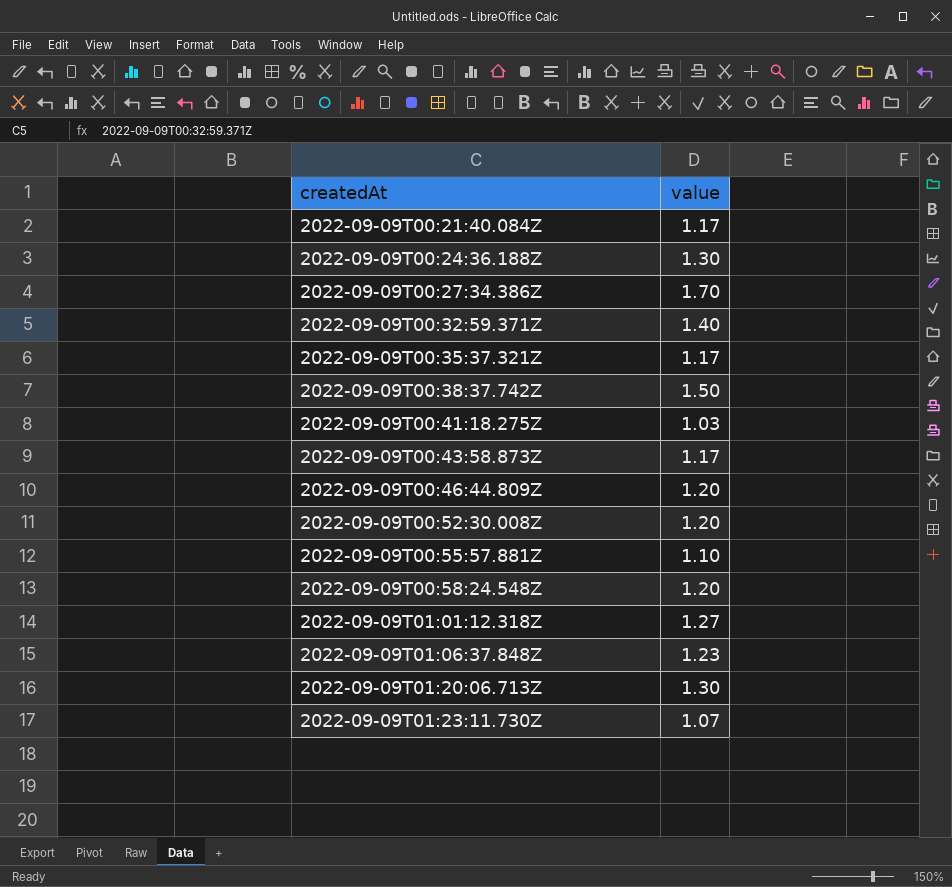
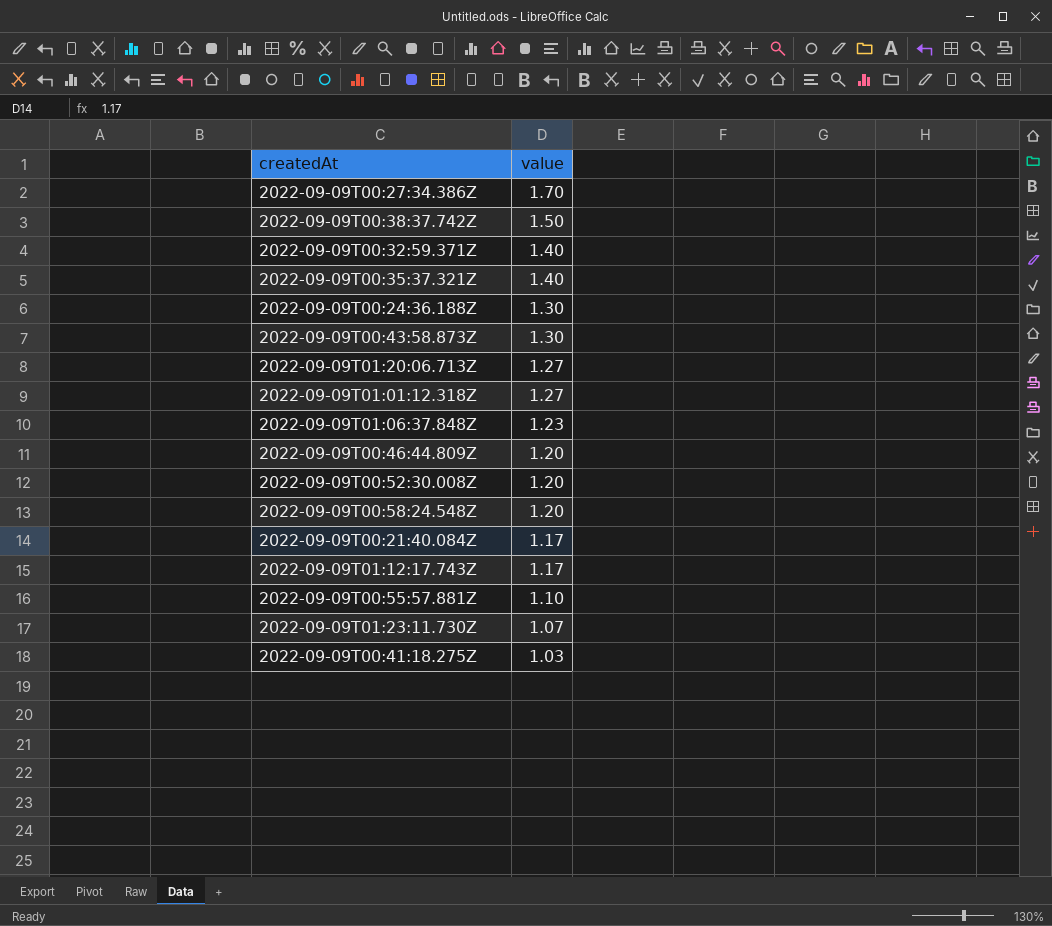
row order: createdAt ascending -> value descending
2022-09-09T00:35:37.321Z | value: 1.17 -> 1.40
2022-09-09T00:43:58.873Z | value: 1.17 -> 1.30
2022-09-09T01:20:06.713Z | value: 1.30 -> 1.27
row 2022-09-09T01:12:17.743Z: none -> 1.17

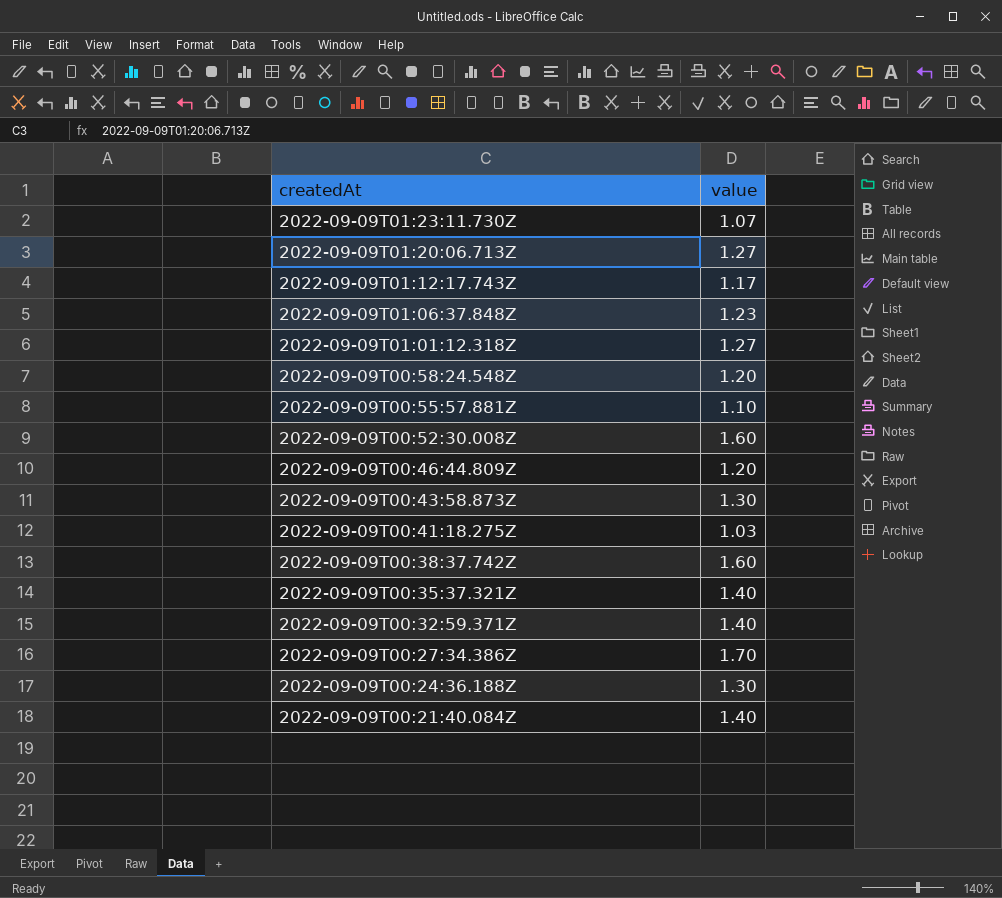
row order: value descending -> createdAt descending
2022-09-09T00:52:30.008Z | value: 1.20 -> 1.60
2022-09-09T00:38:37.742Z | value: 1.50 -> 1.60
2022-09-09T00:21:40.084Z | value: 1.17 -> 1.40

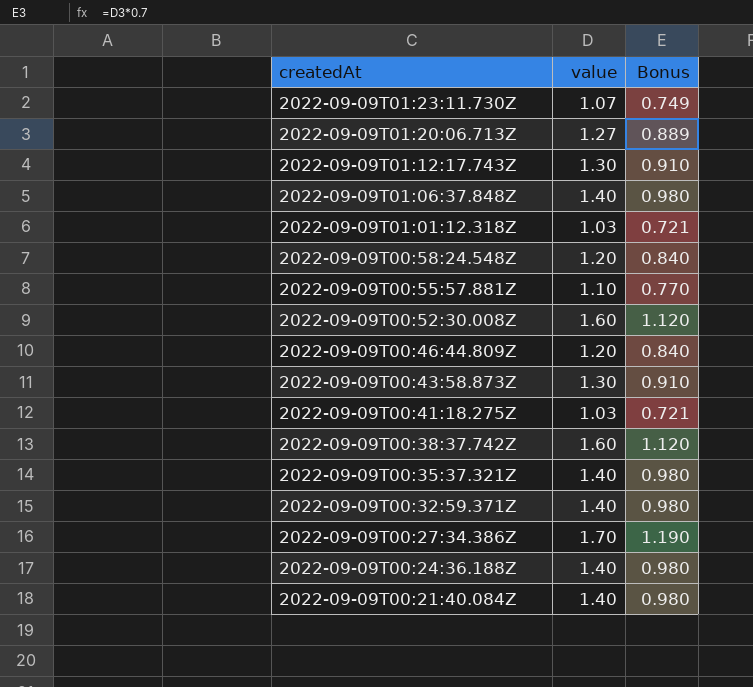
column Bonus | formula: none -> [value] * 0.7
2022-09-09T01:12:17.743Z | value: 1.17 -> 1.30
2022-09-09T01:06:37.848Z | value: 1.23 -> 1.40
2022-09-09T01:01:12.318Z | value: 1.27 -> 1.03
2022-09-09T00:24:36.188Z | value: 1.30 -> 1.40

